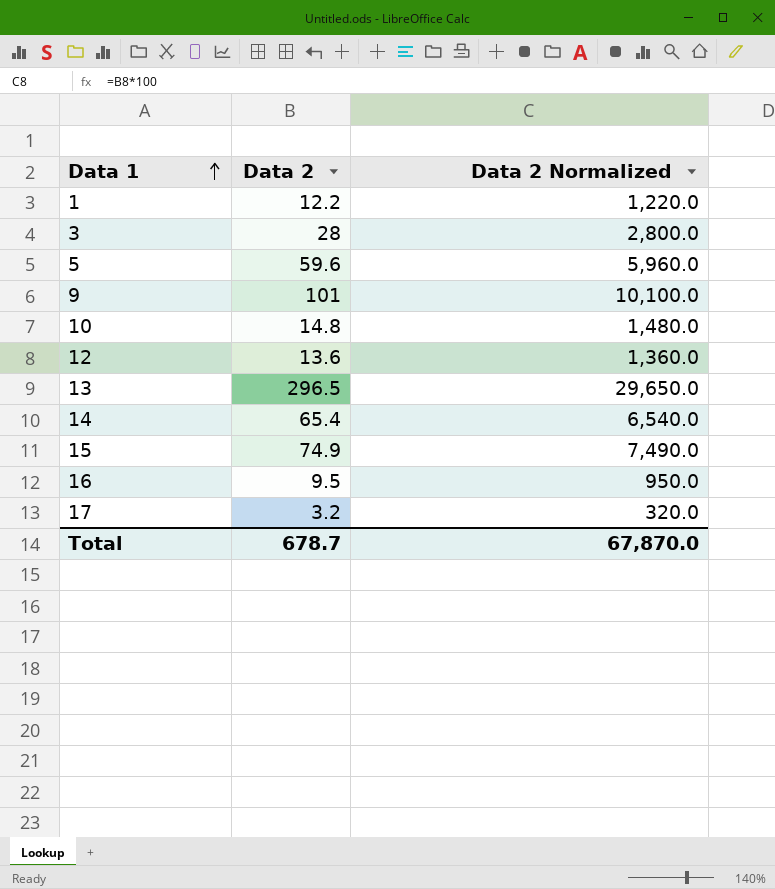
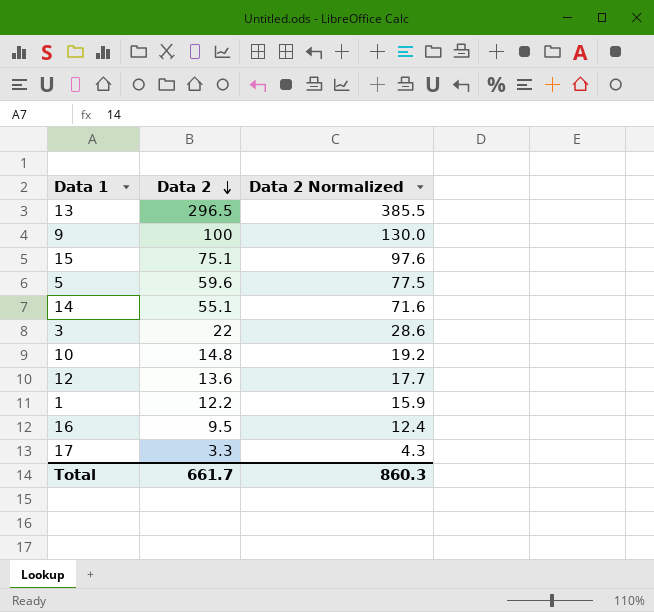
row order: Data 1 ascending -> Data 2 descending
column Data 2 Normalized | formula: [Data 2] * 100 -> [Data 2] * 1.3
9 | Data 2: 101 -> 100
15 | Data 2: 74.9 -> 75.1
14 | Data 2: 65.4 -> 55.1
3 | Data 2: 28 -> 22
17 | Data 2: 3.2 -> 3.3
Total | Data 2: 678.7 -> 661.7
Total | Data 2 Normalized: 67,870.0 -> 860.3

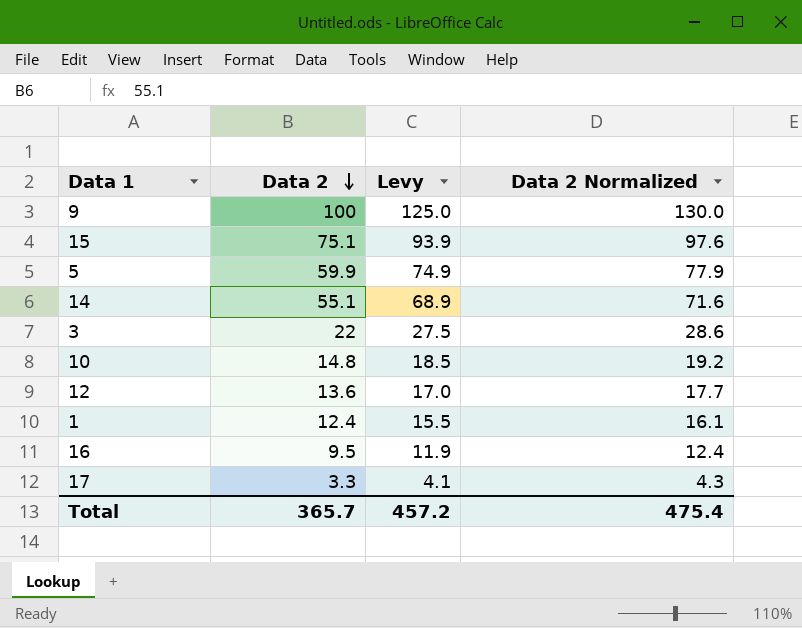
column Levy | formula: none -> [Data 2] * 1.25
row 13: 296.5 | 385.5 -> none
5 | Data 2: 59.6 -> 59.9
5 | Data 2 Normalized: 77.5 -> 77.9
1 | Data 2: 12.2 -> 12.4
1 | Data 2 Normalized: 15.9 -> 16.1
Total | Data 2: 661.7 -> 365.7
Total | Data 2 Normalized: 860.3 -> 475.4

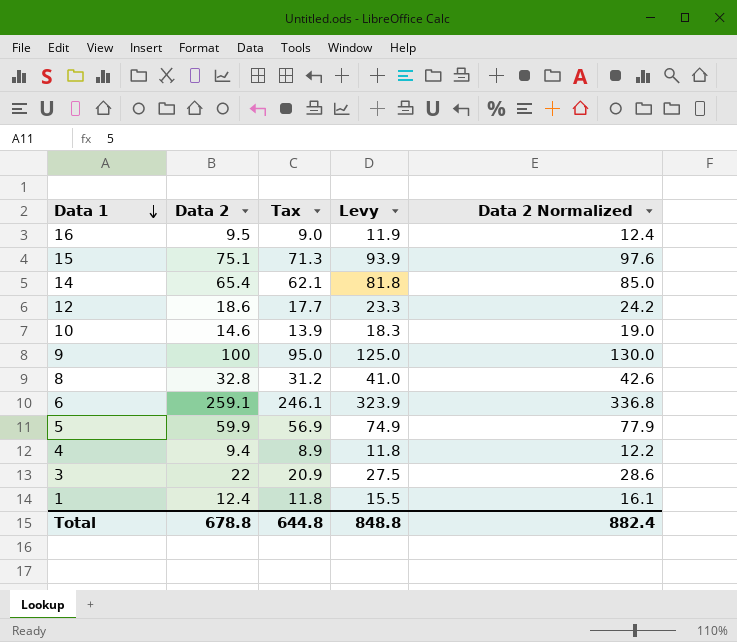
row order: Data 2 descending -> Data 1 descending
column Tax | formula: none -> [Data 2] * 0.95
row 17: 3.3 | 4.1 | 4.3 -> none
14 | Data 2: 55.1 -> 65.4
14 | Levy: 68.9 -> 81.8
14 | Data 2 Normalized: 71.6 -> 85.0
12 | Data 2: 13.6 -> 18.6
12 | Levy: 17.0 -> 23.3
12 | Data 2 Normalized: 17.7 -> 24.2
10 | Data 2: 14.8 -> 14.6
10 | Levy: 18.5 -> 18.3
10 | Data 2 Normalized: 19.2 -> 19.0
row 8: none -> 32.8 | 31.2 | 41.0 | 42.6
row 6: none -> 259.1 | 246.1 | 323.9 | 336.8
row 4: none -> 9.4 | 8.9 | 11.8 | 12.2
Total | Data 2: 365.7 -> 678.8
Total | Levy: 457.2 -> 848.8
Total | Data 2 Normalized: 475.4 -> 882.4

